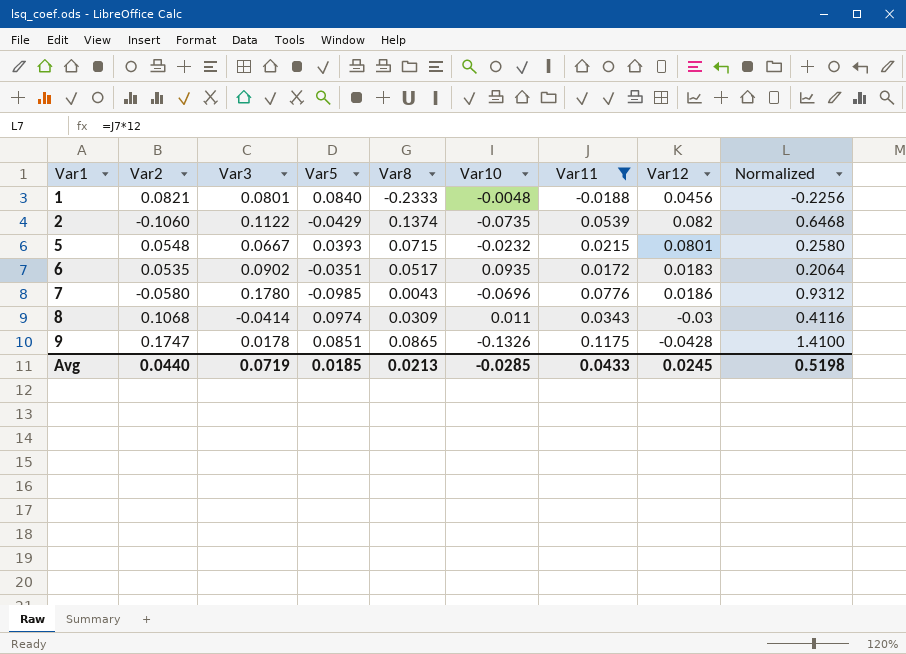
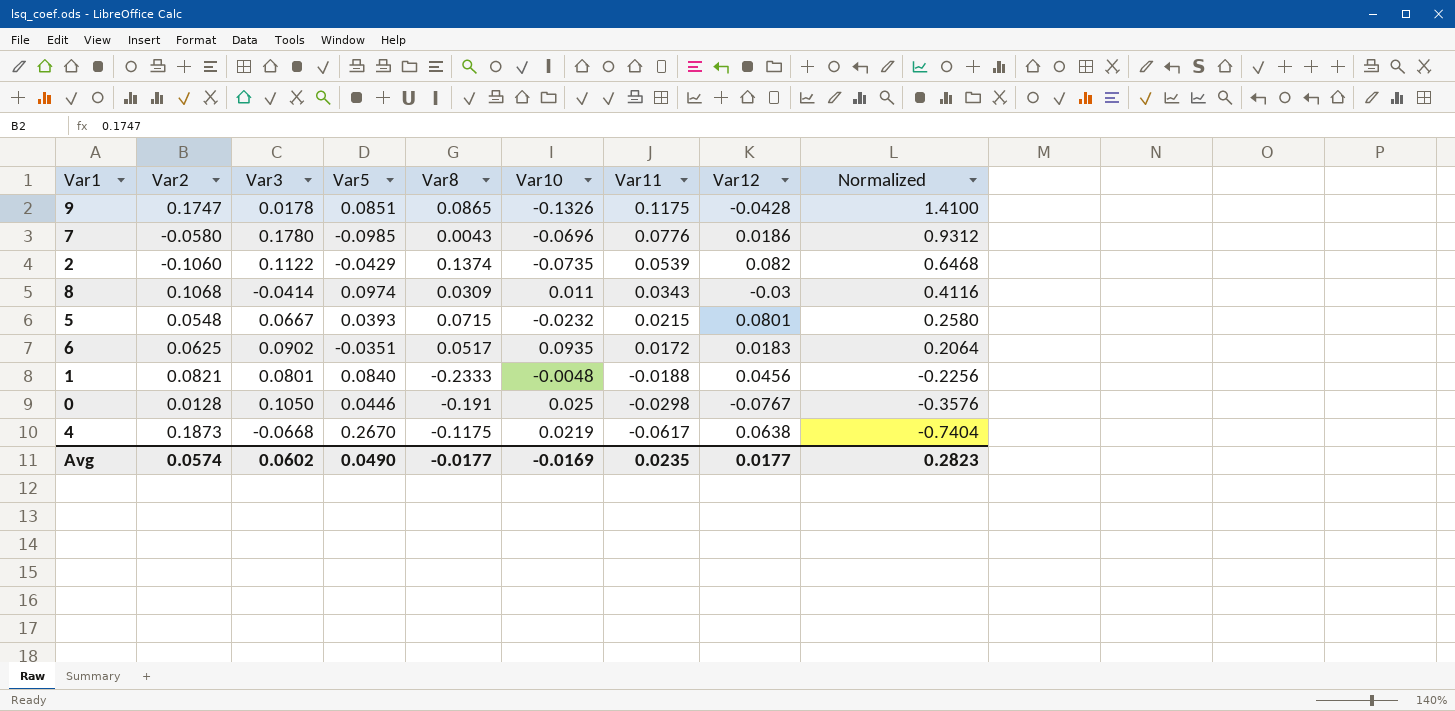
filter: Var11 >= -0.0188 -> none
row order: Var1 ascending -> Var11 descending
6 | Var2: 0.0535 -> 0.0625
Avg | Var2: 0.0440 -> 0.0574
Avg | Var3: 0.0719 -> 0.0602
Avg | Var5: 0.0185 -> 0.0490
Avg | Var8: 0.0213 -> -0.0177
Avg | Var10: -0.0285 -> -0.0169
Avg | Var11: 0.0433 -> 0.0235
Avg | Var12: 0.0245 -> 0.0177
Avg | Normalized: 0.5198 -> 0.2823

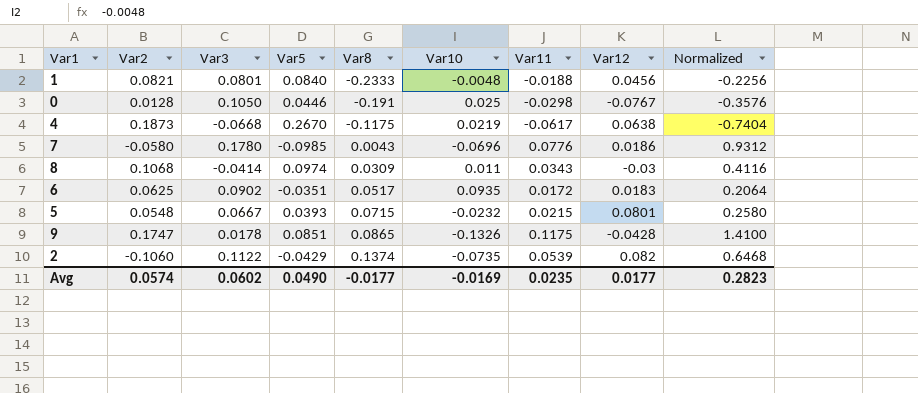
row order: Var11 descending -> Var8 ascending

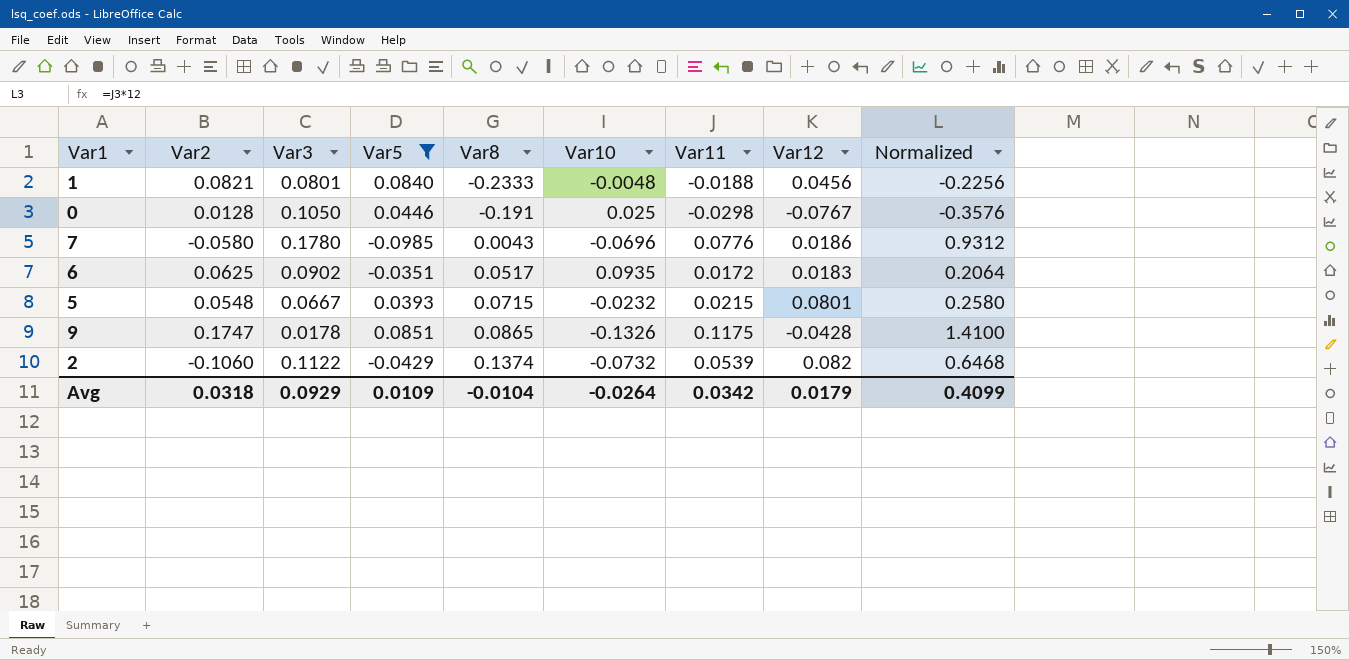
filter: none -> Var5 <= 0.0851
2 | Var10: -0.0735 -> -0.0732
Avg | Var2: 0.0574 -> 0.0318
Avg | Var3: 0.0602 -> 0.0929
Avg | Var5: 0.0490 -> 0.0109
Avg | Var8: -0.0177 -> -0.0104
Avg | Var10: -0.0169 -> -0.0264
Avg | Var11: 0.0235 -> 0.0342
Avg | Var12: 0.0177 -> 0.0179
Avg | Normalized: 0.2823 -> 0.4099

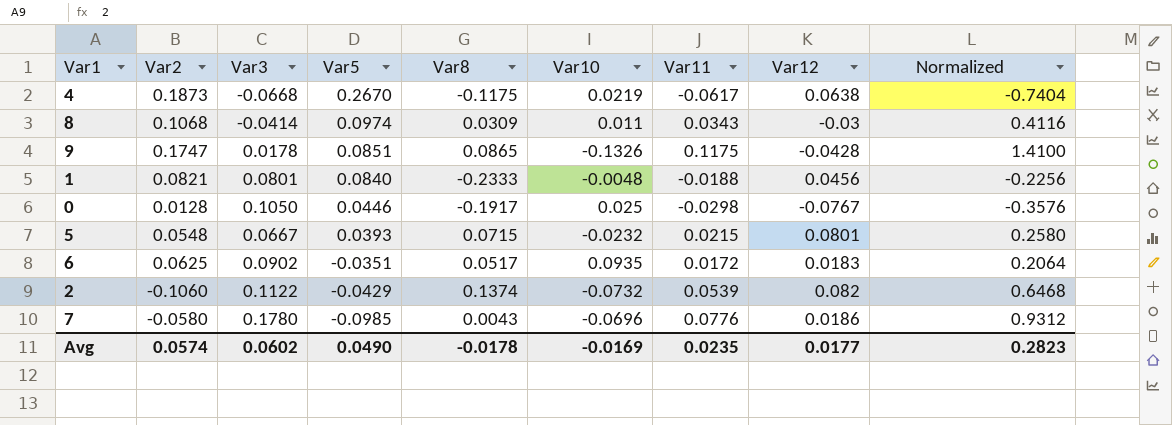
filter: Var5 <= 0.0851 -> none
row order: Var8 ascending -> Var5 descending
0 | Var8: -0.191 -> -0.1917
Avg | Var2: 0.0318 -> 0.0574
Avg | Var3: 0.0929 -> 0.0602
Avg | Var5: 0.0109 -> 0.0490
Avg | Var8: -0.0104 -> -0.0178
Avg | Var10: -0.0264 -> -0.0169
Avg | Var11: 0.0342 -> 0.0235
Avg | Var12: 0.0179 -> 0.0177
Avg | Normalized: 0.4099 -> 0.2823

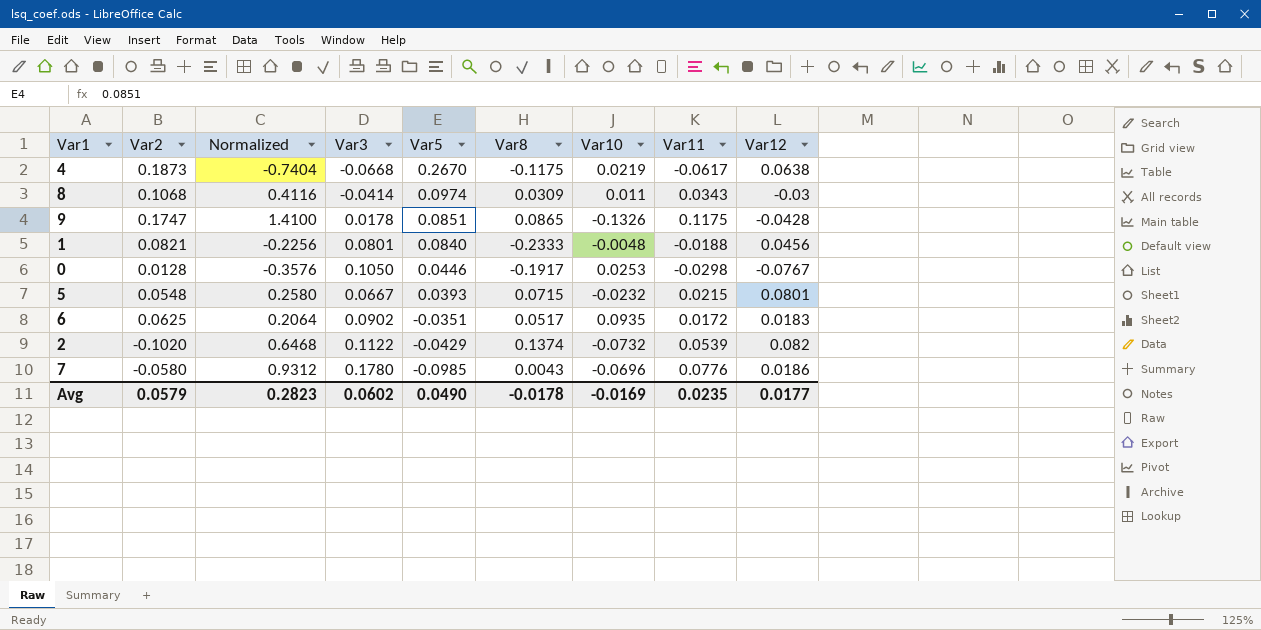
column Normalized | position: 9 -> 3
0 | Var10: 0.025 -> 0.0253
2 | Var2: -0.1060 -> -0.1020
Avg | Var2: 0.0574 -> 0.0579

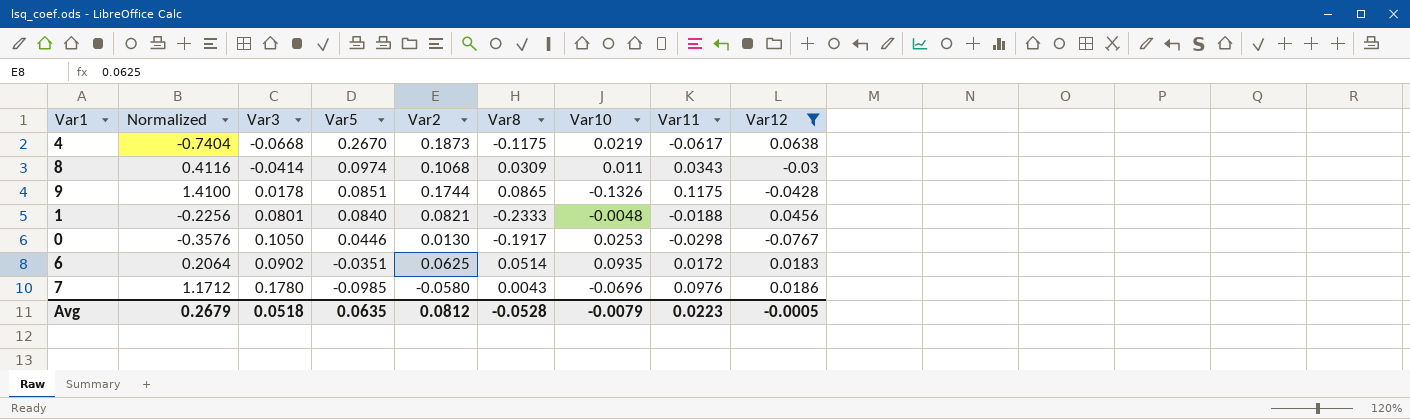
filter: none -> Var12 <= 0.0638
column Var2 | position: 2 -> 5
9 | Var2: 0.1747 -> 0.1744
0 | Var2: 0.0128 -> 0.0130
6 | Var8: 0.0517 -> 0.0514
7 | Normalized: 0.9312 -> 1.1712
7 | Var11: 0.0776 -> 0.0976
Avg | Normalized: 0.2823 -> 0.2679
Avg | Var3: 0.0602 -> 0.0518
Avg | Var5: 0.0490 -> 0.0635
Avg | Var2: 0.0579 -> 0.0812
Avg | Var8: -0.0178 -> -0.0528
Avg | Var10: -0.0169 -> -0.0079
Avg | Var11: 0.0235 -> 0.0223
Avg | Var12: 0.0177 -> -0.0005

